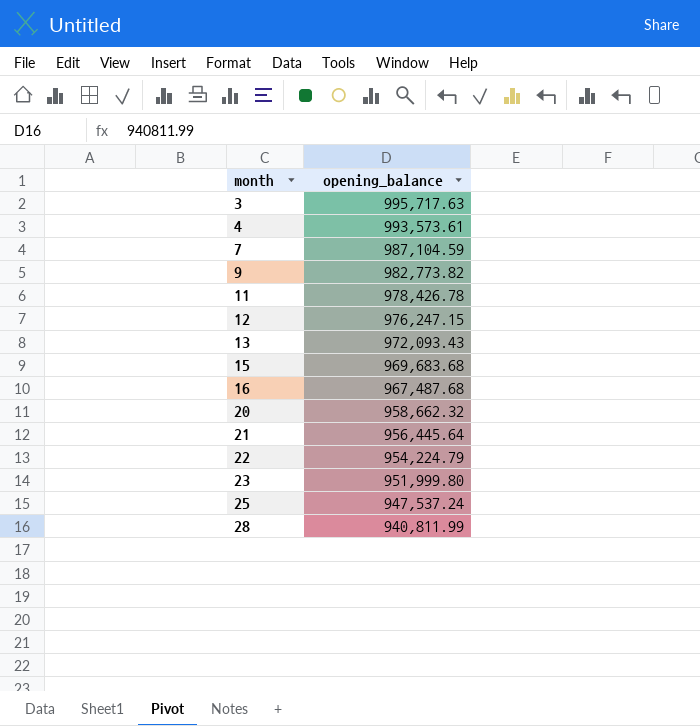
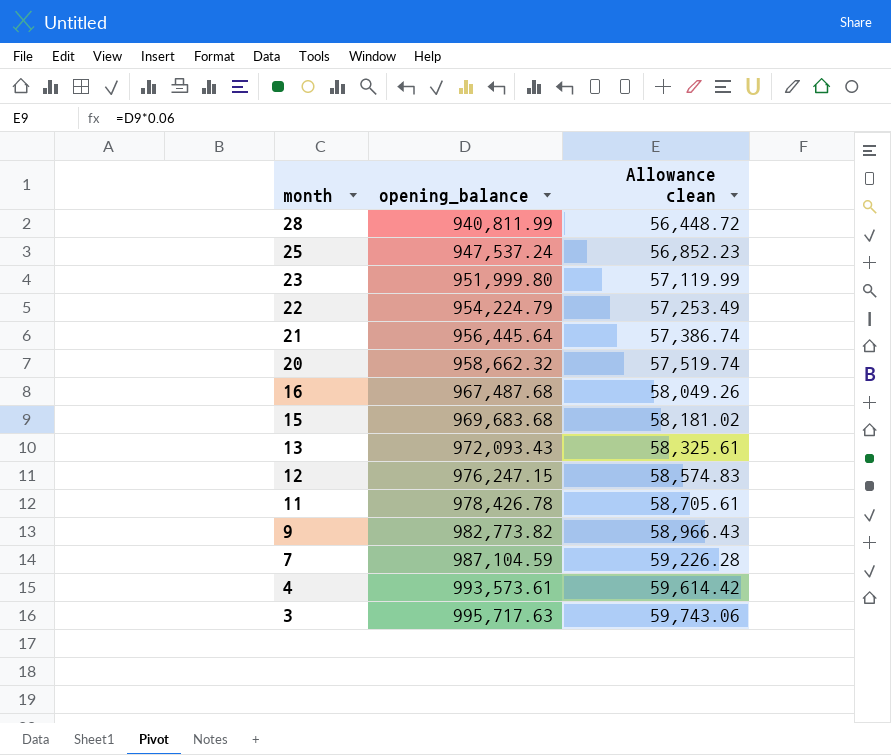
row order: month ascending -> month descending
column Allowance clean | formula: none -> [opening_balance] * 0.06

